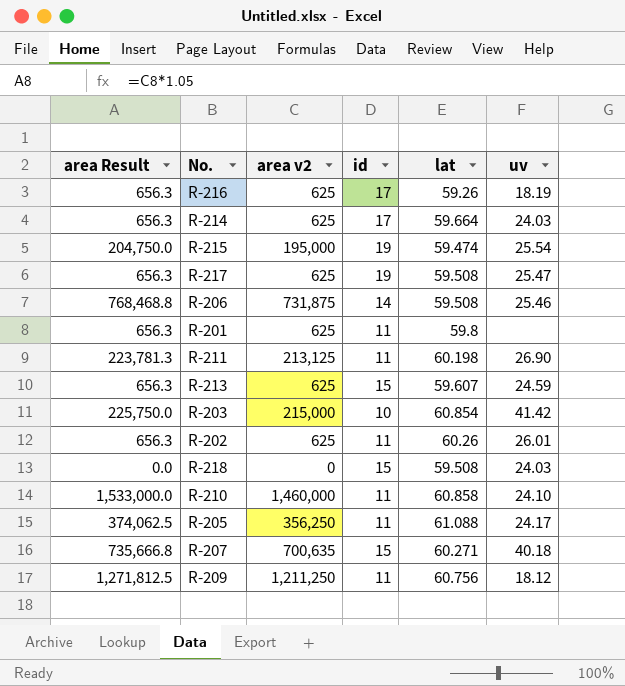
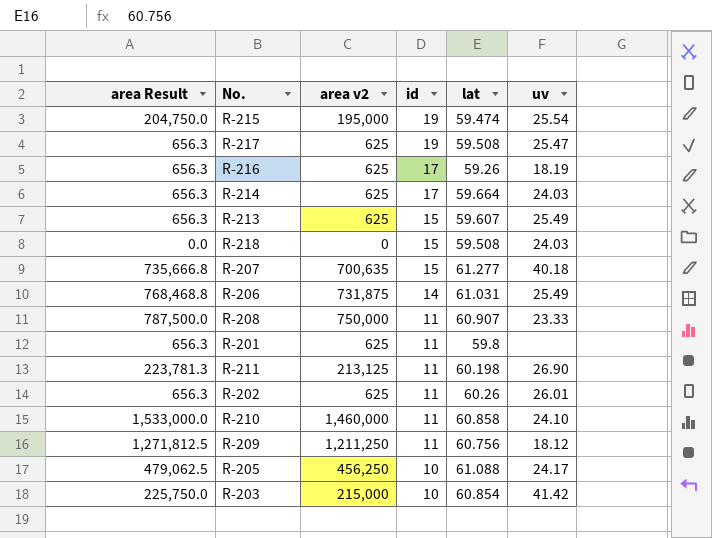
row order: none -> id descending
R-213 | uv: 24.59 -> 25.49
R-207 | lat: 60.271 -> 61.277
R-206 | lat: 59.508 -> 61.031
R-206 | uv: 25.46 -> 25.49
row R-208: none -> 787,500.0 | 750,000 | 11 | 60.907 | 23.33
R-205 | area Result: 374,062.5 -> 479,062.5
R-205 | area v2: 356,250 -> 456,250
R-205 | id: 11 -> 10

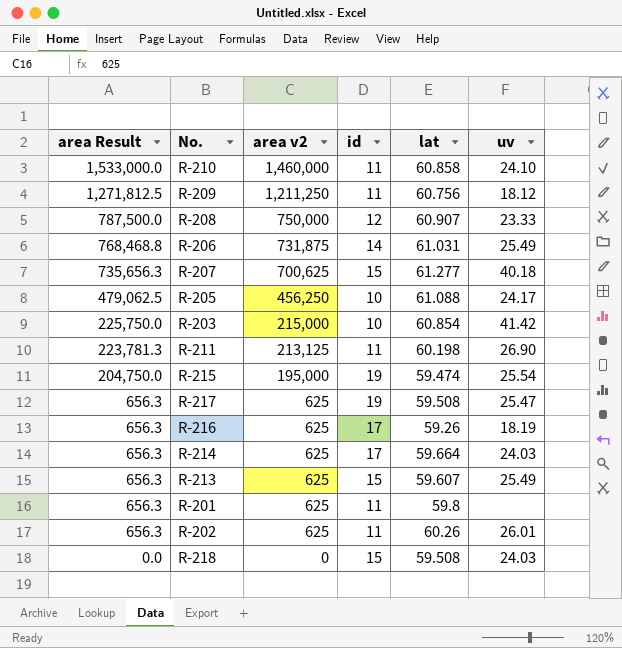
row order: id descending -> area Result descending
R-208 | id: 11 -> 12
R-207 | area Result: 735,666.8 -> 735,656.3
R-207 | area v2: 700,635 -> 700,625

